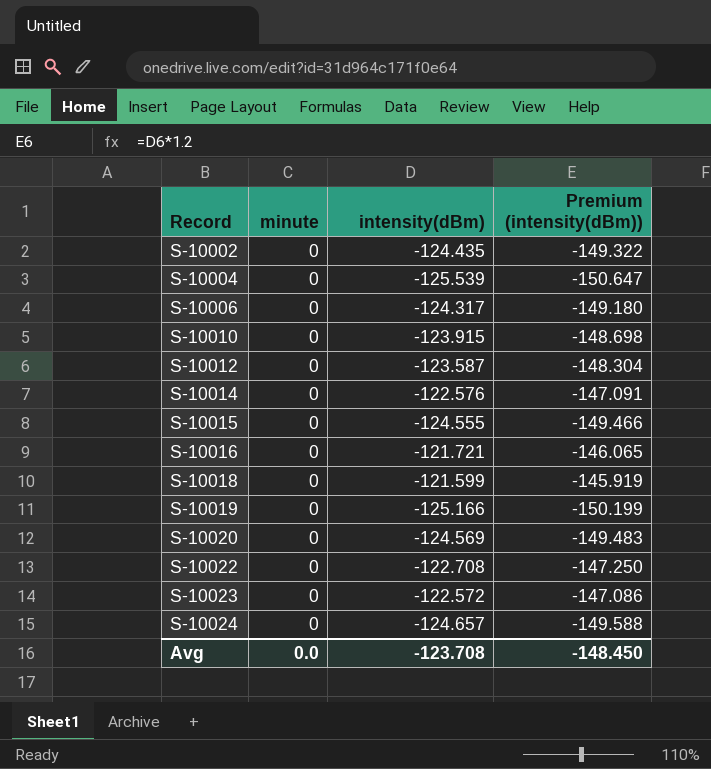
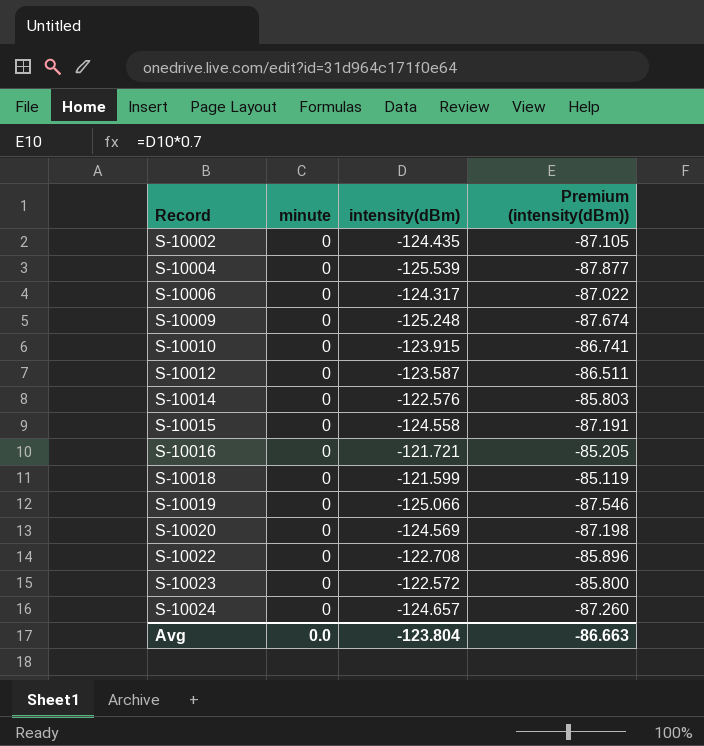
column Premium (intensity(dBm)) | formula: [intensity(dBm)] * 1.2 -> [intensity(dBm)] * 0.7
row S-10009: none -> 0 | -125.248 | -87.674
S-10015 | intensity(dBm): -124.555 -> -124.558
S-10019 | intensity(dBm): -125.166 -> -125.066
Avg | intensity(dBm): -123.708 -> -123.804
Avg | Premium (intensity(dBm)): -148.450 -> -86.663

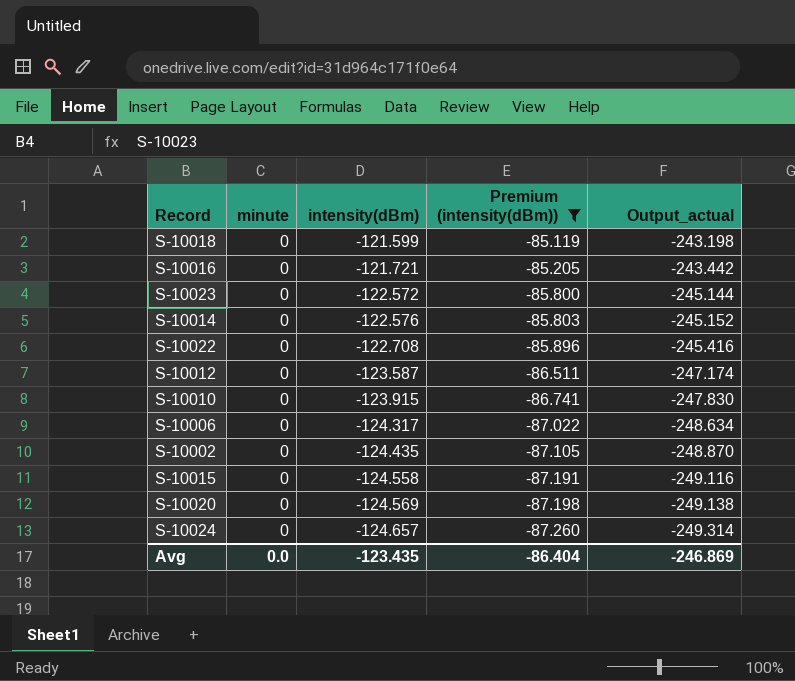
filter: none -> Premium (intensity(dBm)) >= -87.260
row order: Record ascending -> intensity(dBm) descending
column Output_actual | formula: none -> [intensity(dBm)] * 2
Avg | intensity(dBm): -123.804 -> -123.435
Avg | Premium (intensity(dBm)): -86.663 -> -86.404

